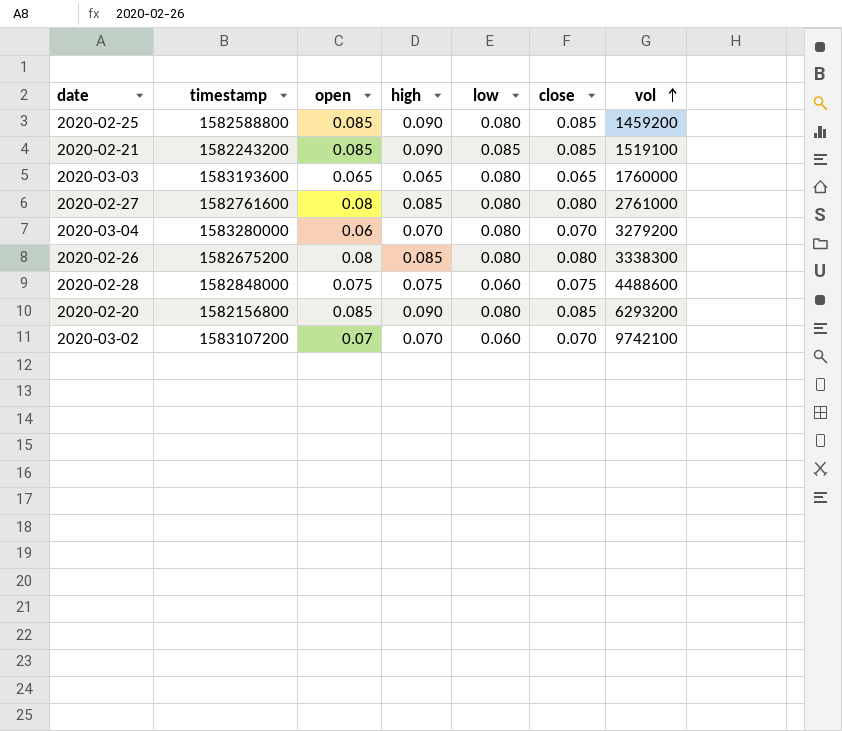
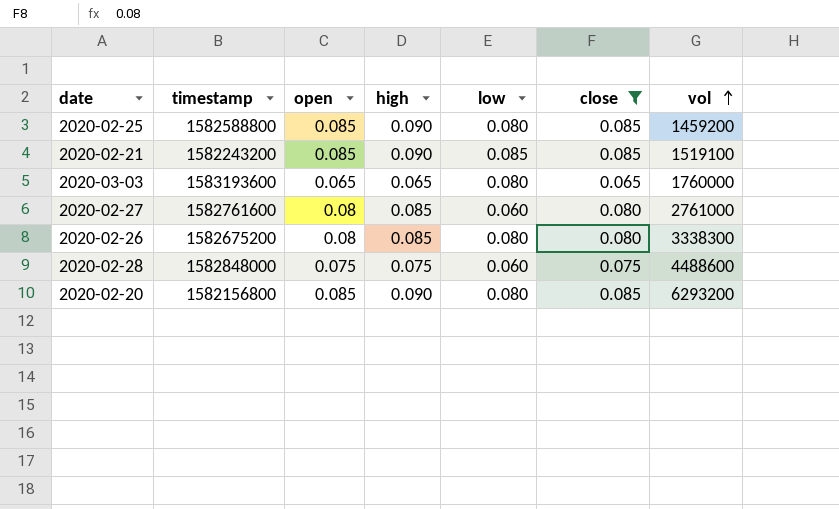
filter: none -> close != 0.070
2020-02-27 | low: 0.080 -> 0.060

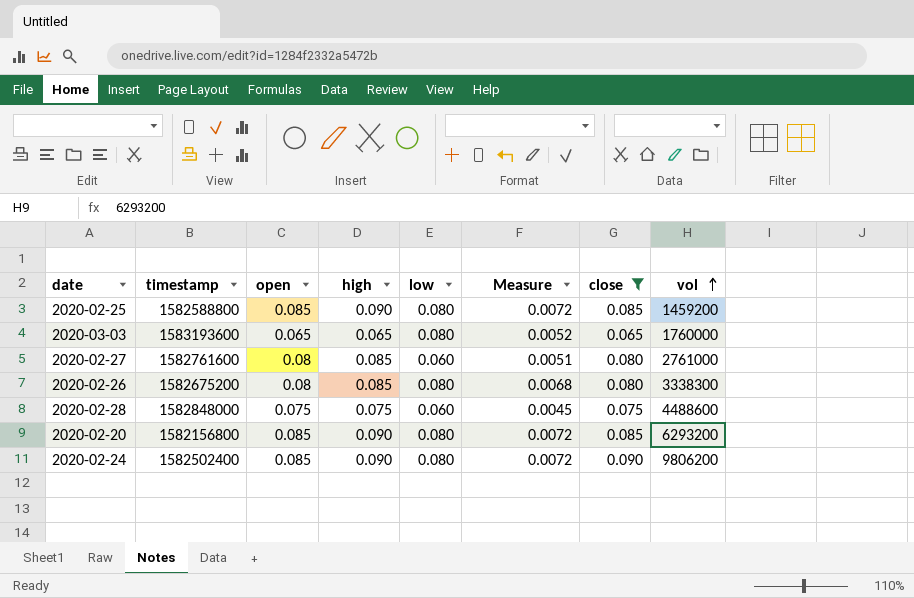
column Measure | formula: none -> [high] * [low]
row 2020-02-21: 1582243200 | 0.085 | 0.090 | 0.085 | 0.085 | 1519100 -> none
row 2020-02-24: none -> 1582502400 | 0.085 | 0.090 | 0.080 | 0.0072 | 0.090 | 9806200

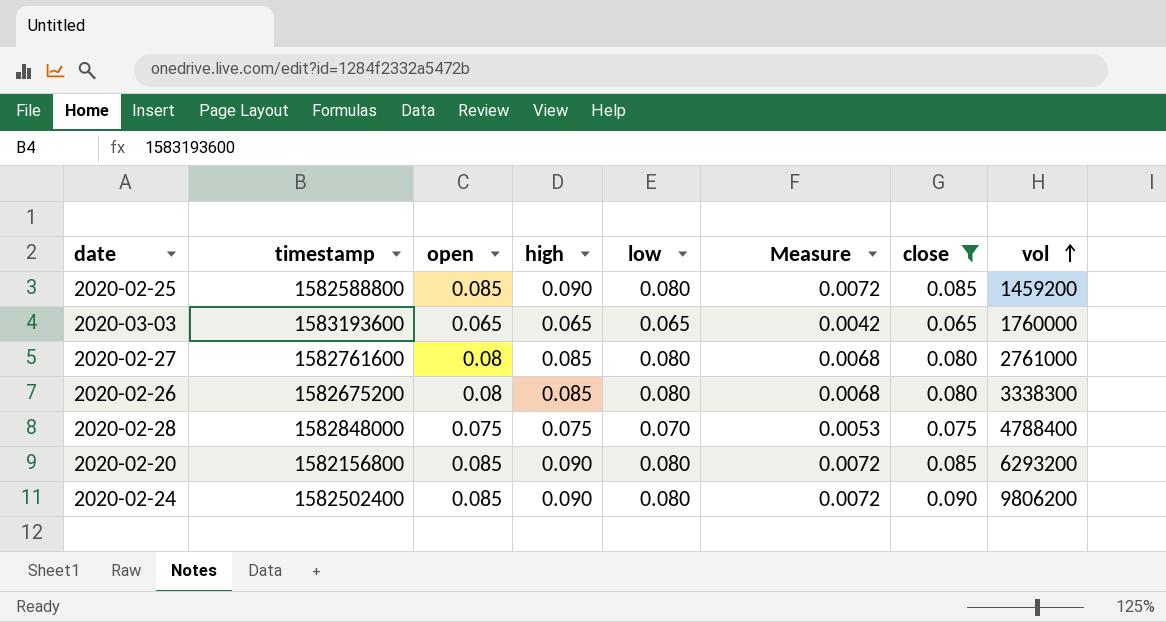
2020-03-03 | low: 0.080 -> 0.065
2020-03-03 | Measure: 0.0052 -> 0.0042
2020-02-27 | low: 0.060 -> 0.080
2020-02-27 | Measure: 0.0051 -> 0.0068
2020-02-28 | low: 0.060 -> 0.070
2020-02-28 | Measure: 0.0045 -> 0.0053
2020-02-28 | vol: 4488600 -> 4788400

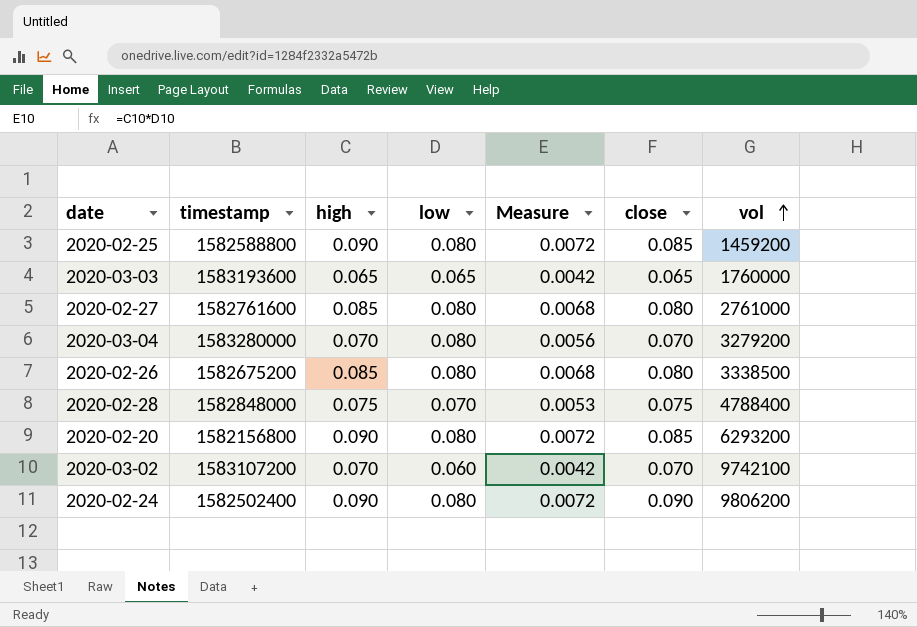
filter: close != 0.070 -> none
column open | position: 3 -> none
2020-02-26 | vol: 3338300 -> 3338500

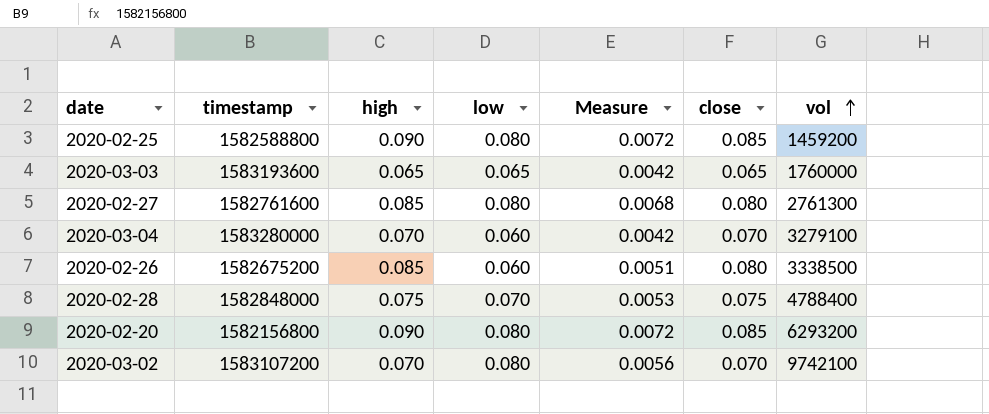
row 2020-02-24: 1582502400 | 0.090 | 0.080 | 0.0072 | 0.090 | 9806200 -> none
2020-02-27 | vol: 2761000 -> 2761300
2020-03-04 | low: 0.080 -> 0.060
2020-03-04 | Measure: 0.0056 -> 0.0042
2020-03-04 | vol: 3279200 -> 3279100
2020-02-26 | low: 0.080 -> 0.060
2020-02-26 | Measure: 0.0068 -> 0.0051
2020-03-02 | low: 0.060 -> 0.080
2020-03-02 | Measure: 0.0042 -> 0.0056

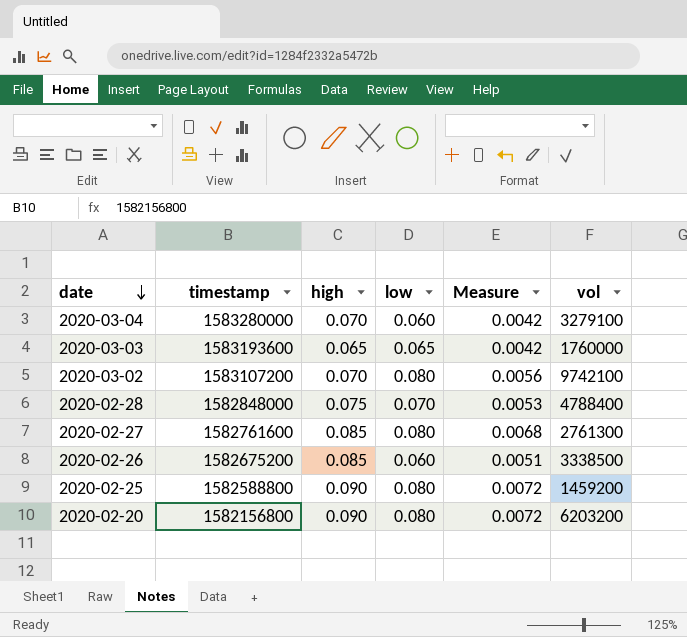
row order: vol ascending -> date descending
column close | position: 6 -> none
2020-02-20 | vol: 6293200 -> 6203200

